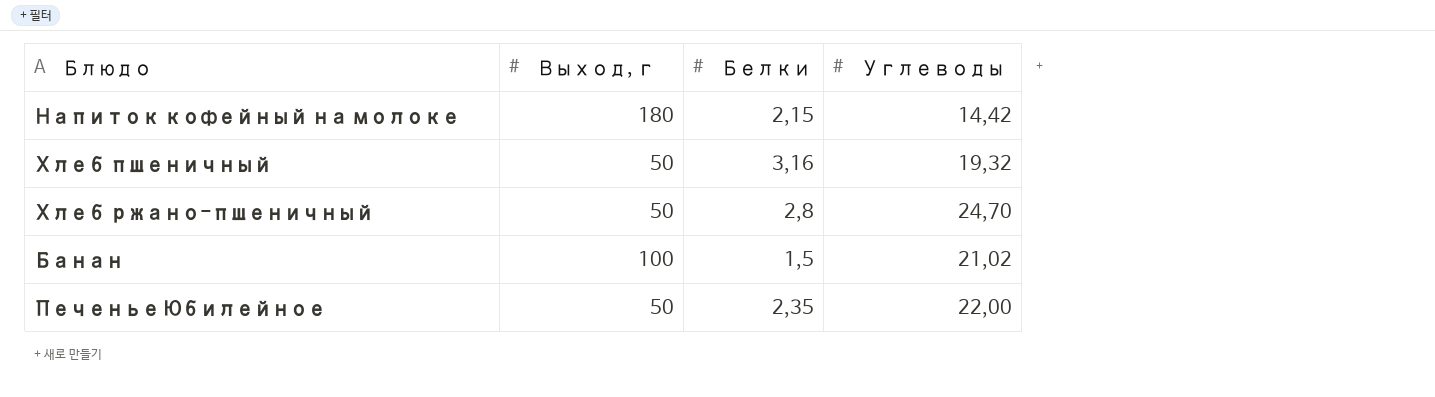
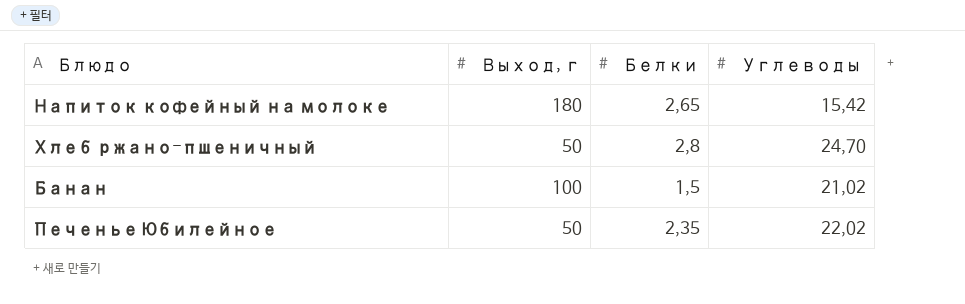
row Хлеб пшеничный: 50 | 3,16 | 19,32 -> none
Напиток кофейный на молоке | Белки: 2,15 -> 2,65
Напиток кофейный на молоке | Углеводы: 14,42 -> 15,42
Печенье Юбилейное | Углеводы: 22,00 -> 22,02

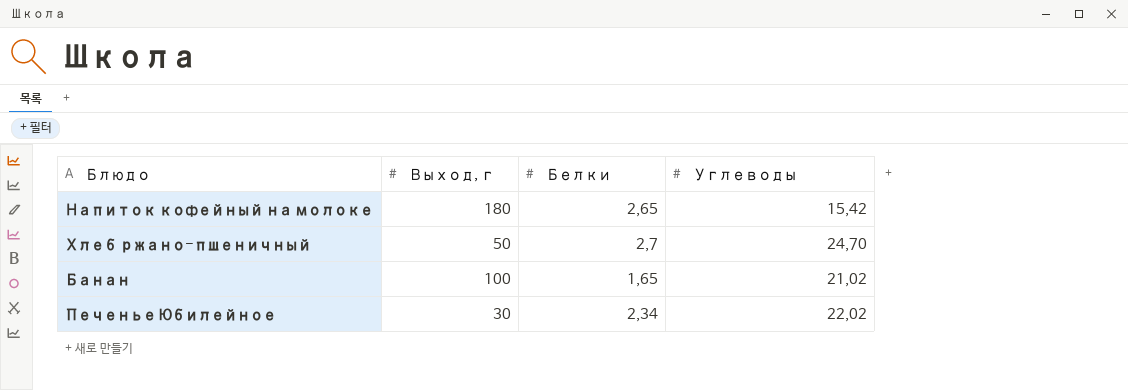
Хлеб ржано-пшеничный | Белки: 2,8 -> 2,7
Банан | Белки: 1,5 -> 1,65
Печенье Юбилейное | Выход, г: 50 -> 30
Печенье Юбилейное | Белки: 2,35 -> 2,34

